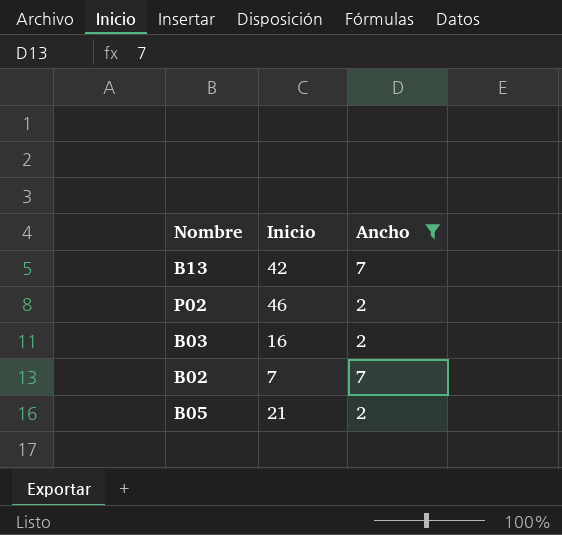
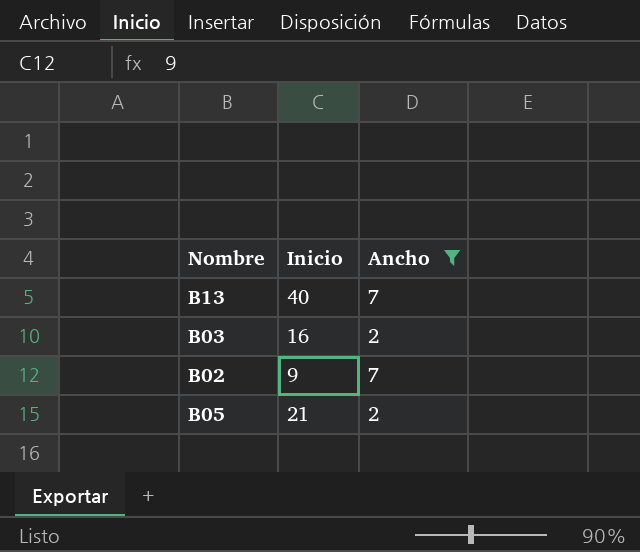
row P02: 46 | 2 -> none
B13 | Inicio: 42 -> 40
B02 | Inicio: 7 -> 9

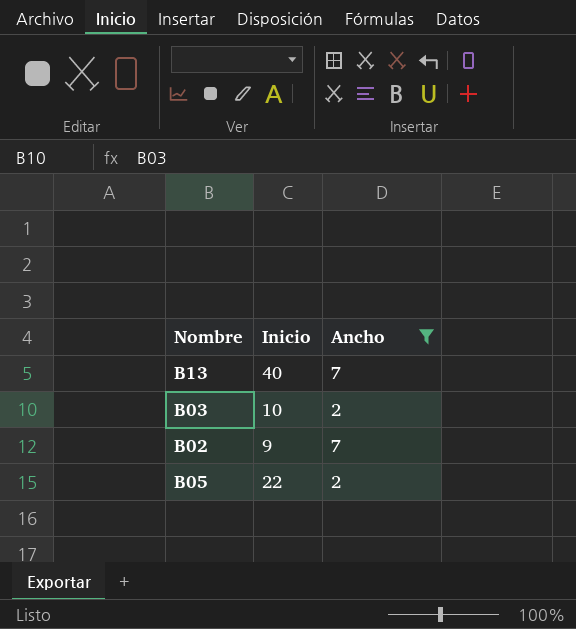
B03 | Inicio: 16 -> 10
B05 | Inicio: 21 -> 22

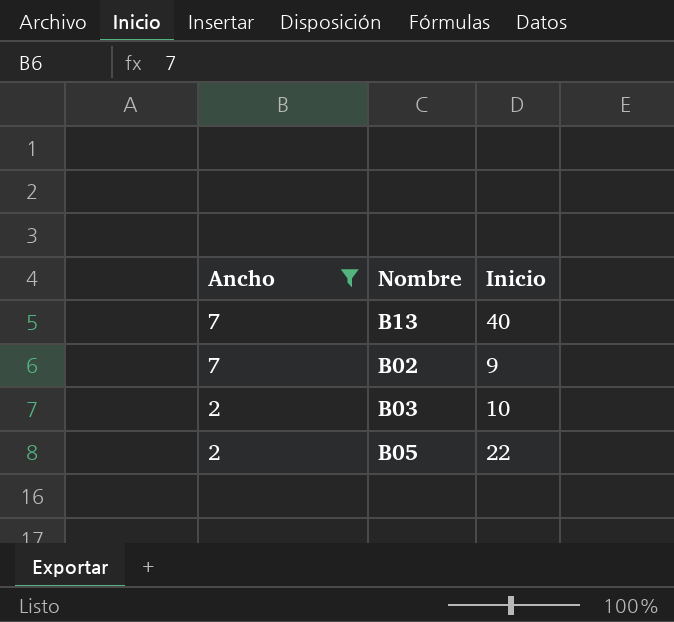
row order: none -> Ancho descending
column Ancho | position: 3 -> 1

